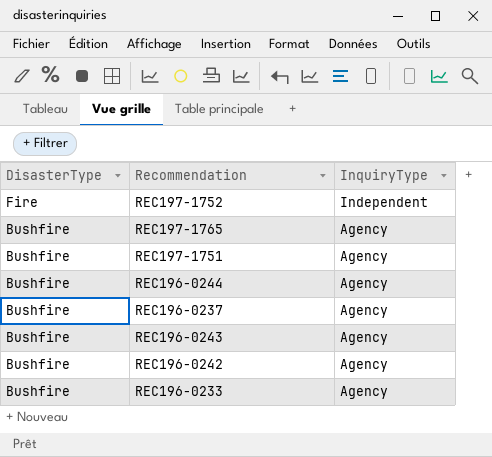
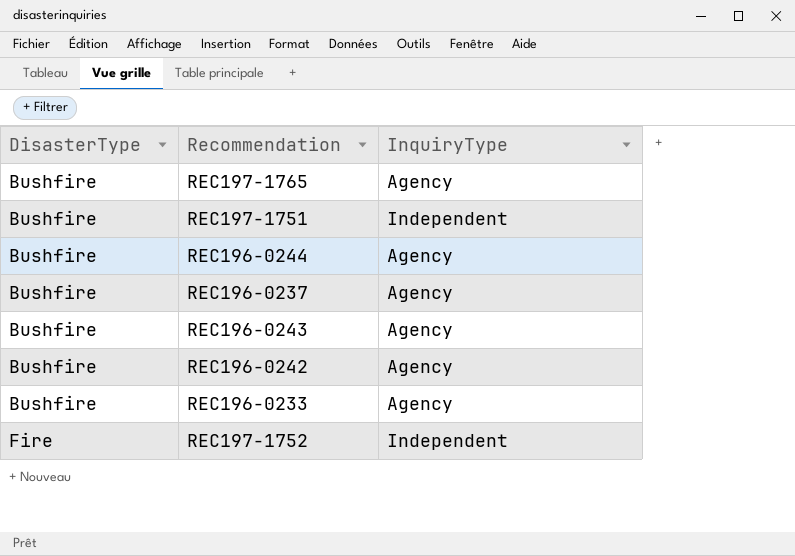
row order: DisasterType descending -> DisasterType ascending
REC197-1751 | InquiryType: Agency -> Independent

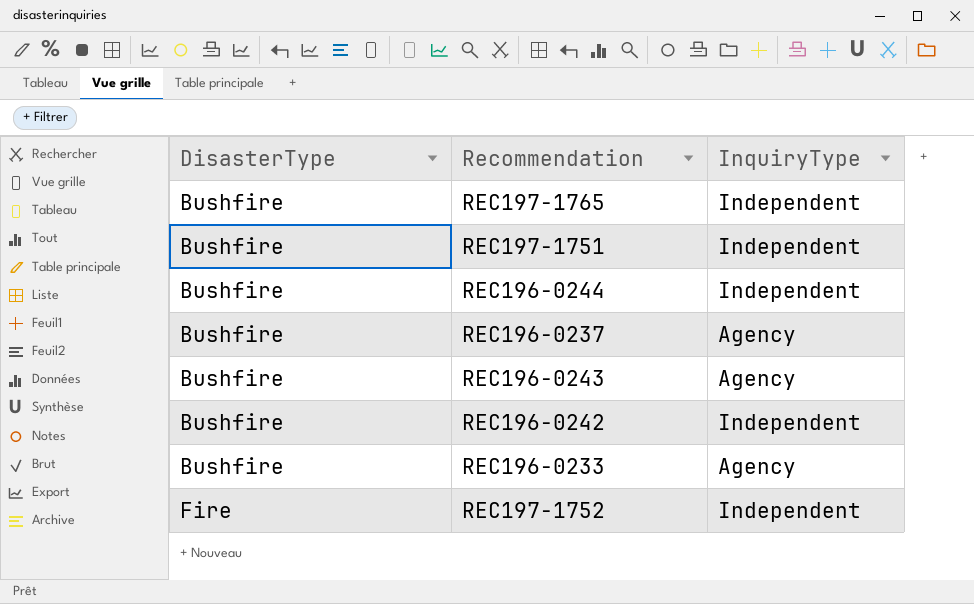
REC197-1765 | InquiryType: Agency -> Independent
REC196-0244 | InquiryType: Agency -> Independent
REC196-0242 | InquiryType: Agency -> Independent

